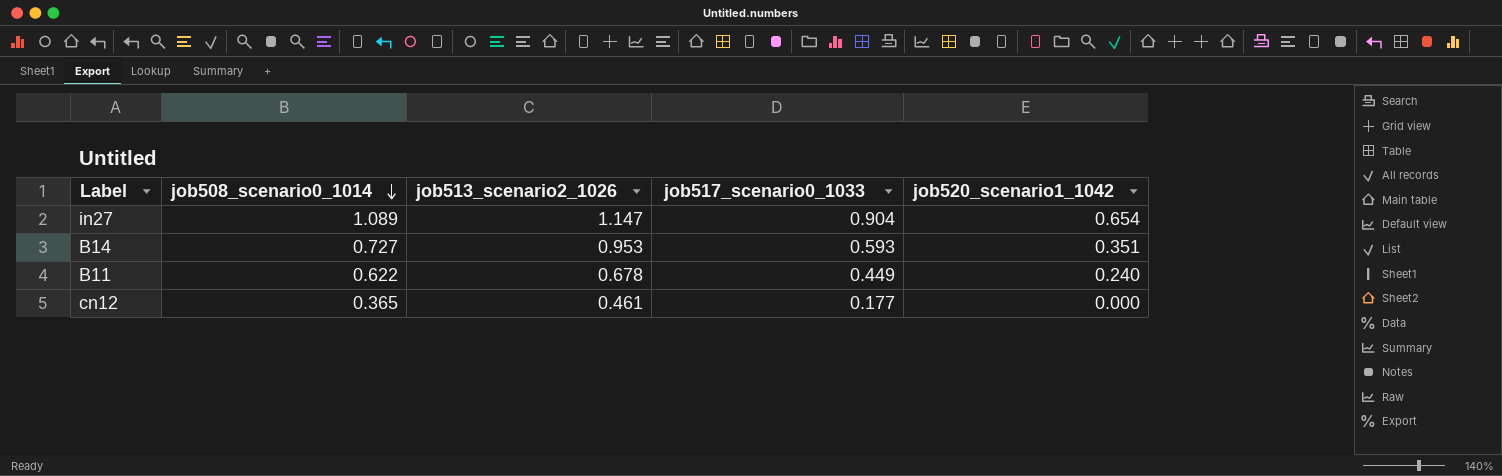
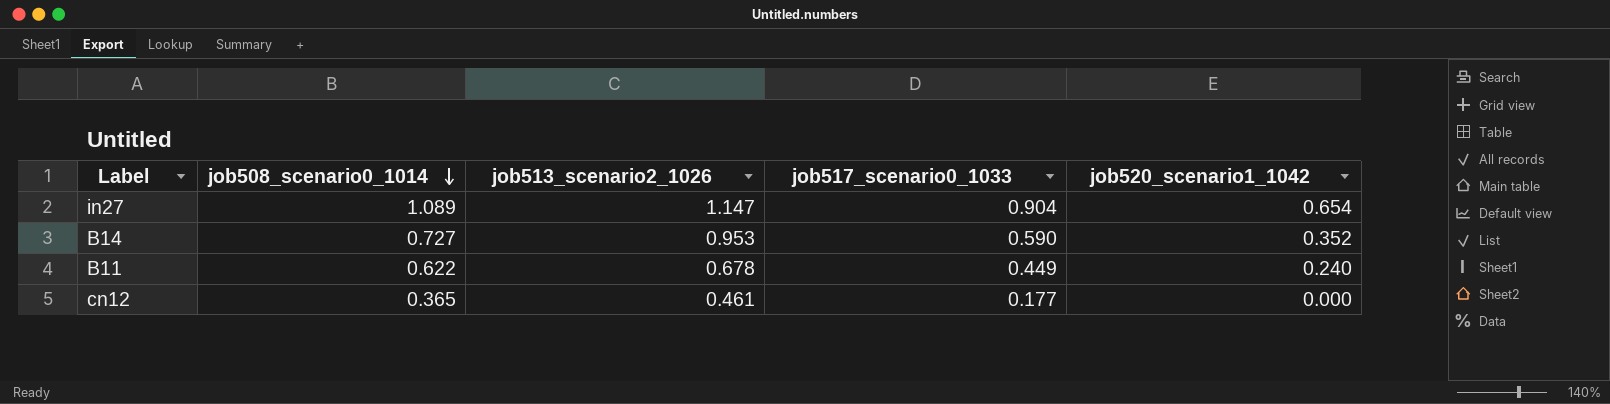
B14 | job517_scenario0_1033: 0.593 -> 0.590
B14 | job520_scenario1_1042: 0.351 -> 0.352

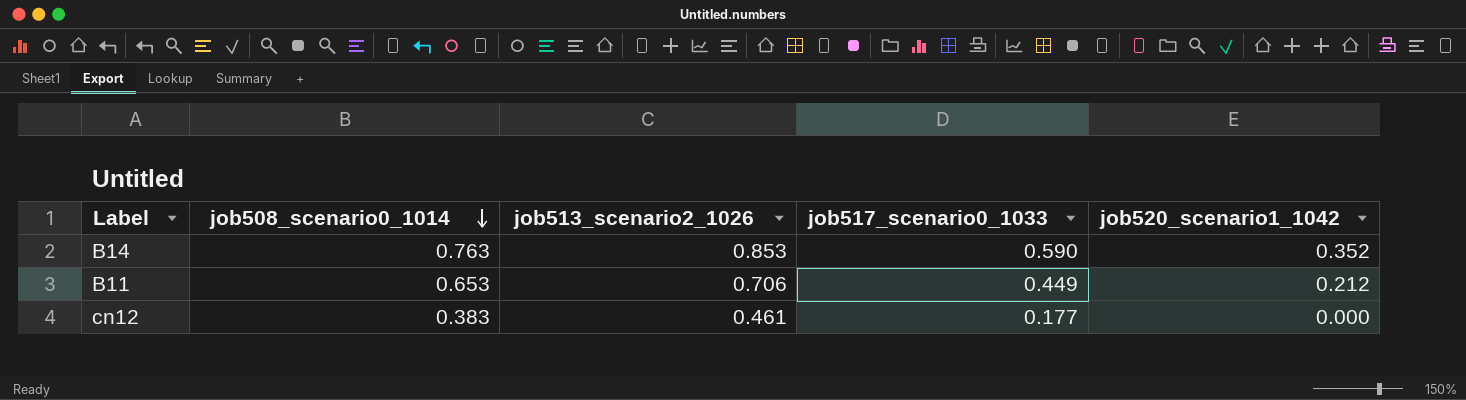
row in27: 1.089 | 1.147 | 0.904 | 0.654 -> none
B14 | job508_scenario0_1014: 0.727 -> 0.763
B14 | job513_scenario2_1026: 0.953 -> 0.853
B11 | job508_scenario0_1014: 0.622 -> 0.653
B11 | job513_scenario2_1026: 0.678 -> 0.706
B11 | job520_scenario1_1042: 0.240 -> 0.212
cn12 | job508_scenario0_1014: 0.365 -> 0.383

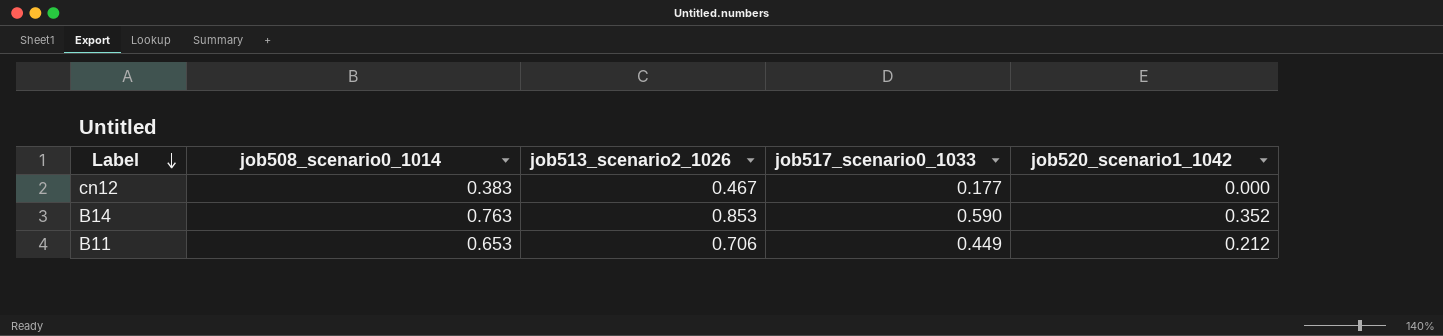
row order: job508_scenario0_1014 descending -> Label descending
cn12 | job513_scenario2_1026: 0.461 -> 0.467

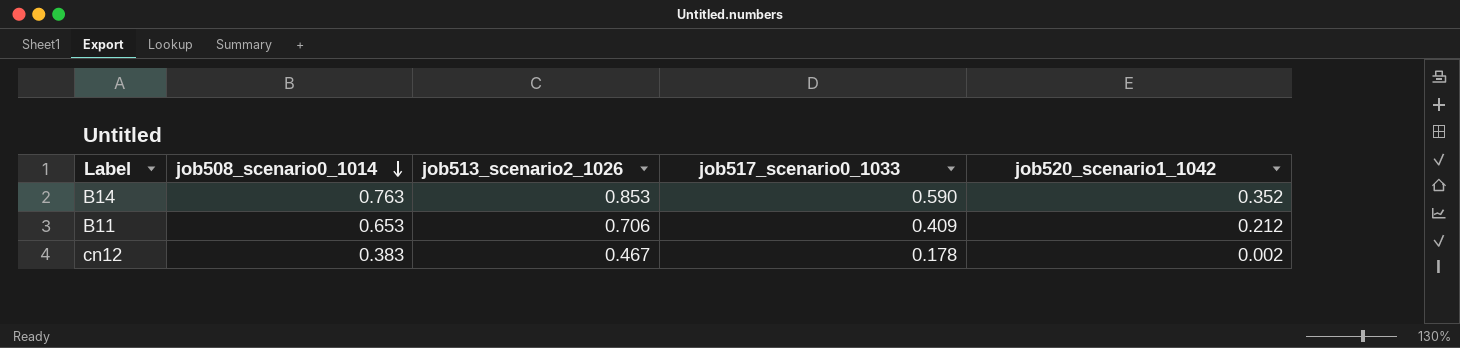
row order: Label descending -> job508_scenario0_1014 descending
B11 | job517_scenario0_1033: 0.449 -> 0.409
cn12 | job517_scenario0_1033: 0.177 -> 0.178
cn12 | job520_scenario1_1042: 0.000 -> 0.002

